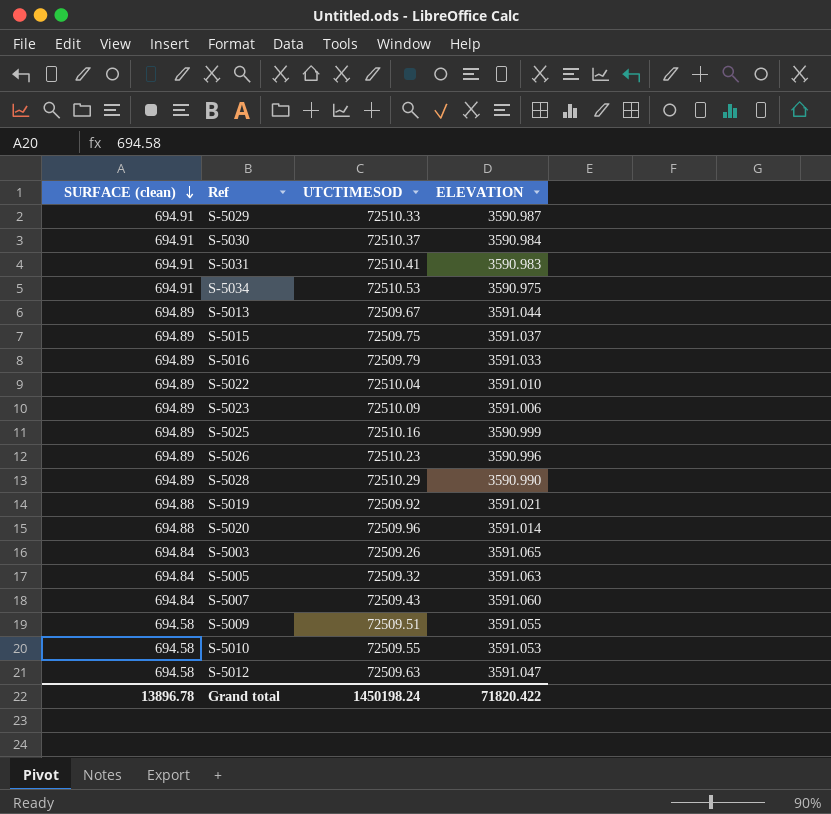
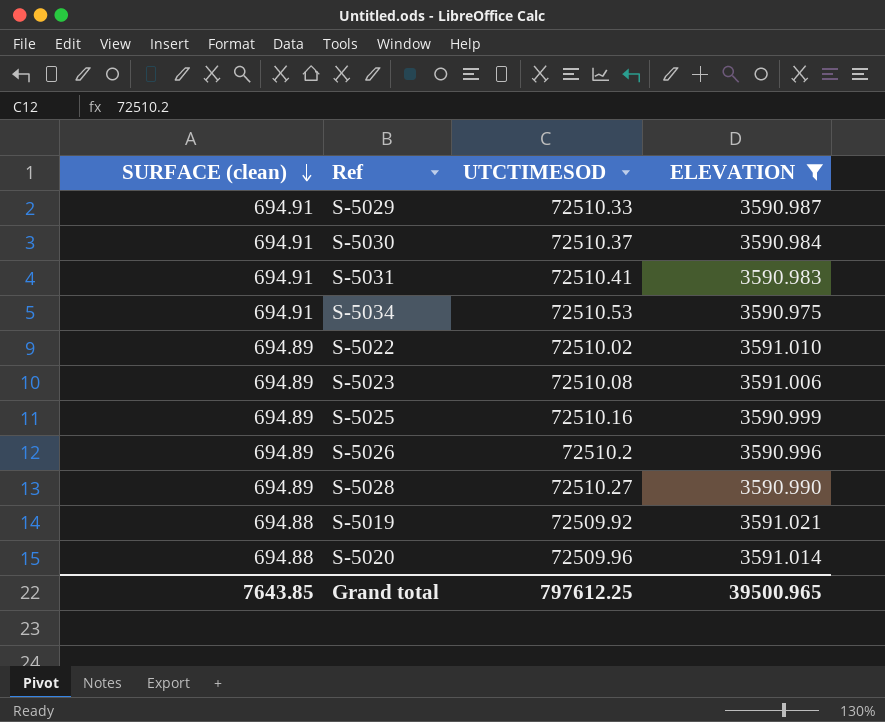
filter: none -> ELEVATION <= 3591.021
S-5022 | UTCTIMESOD: 72510.04 -> 72510.02
S-5023 | UTCTIMESOD: 72510.09 -> 72510.08
S-5026 | UTCTIMESOD: 72510.23 -> 72510.2
S-5028 | UTCTIMESOD: 72510.29 -> 72510.27
Grand total | SURFACE (clean): 13896.78 -> 7643.85
Grand total | UTCTIMESOD: 1450198.24 -> 797612.25
Grand total | ELEVATION: 71820.422 -> 39500.965

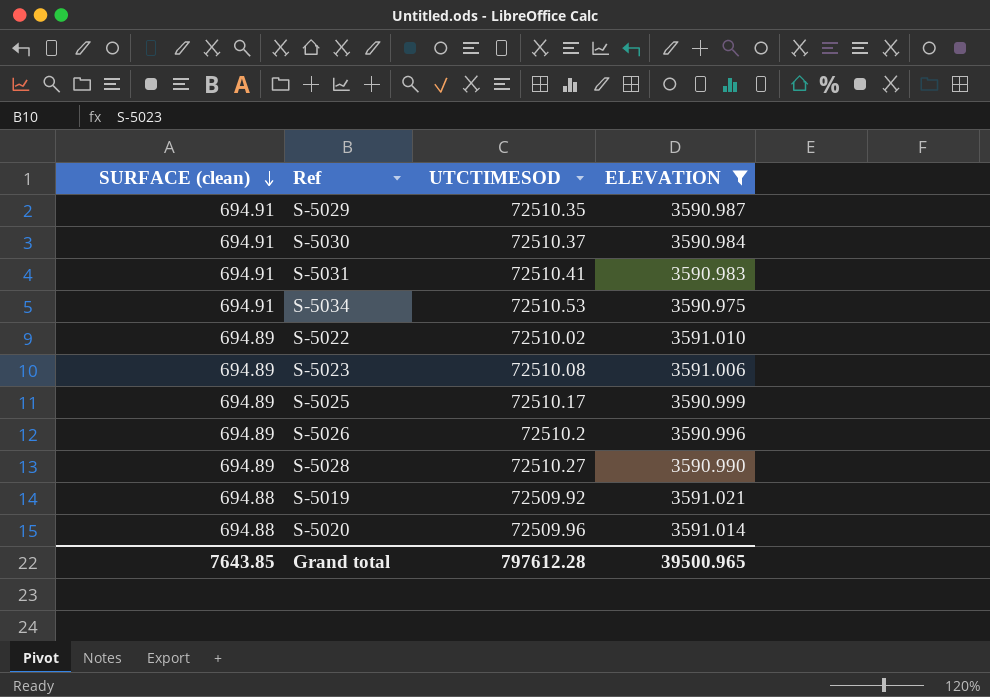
S-5029 | UTCTIMESOD: 72510.33 -> 72510.35
S-5025 | UTCTIMESOD: 72510.16 -> 72510.17
Grand total | UTCTIMESOD: 797612.25 -> 797612.28

